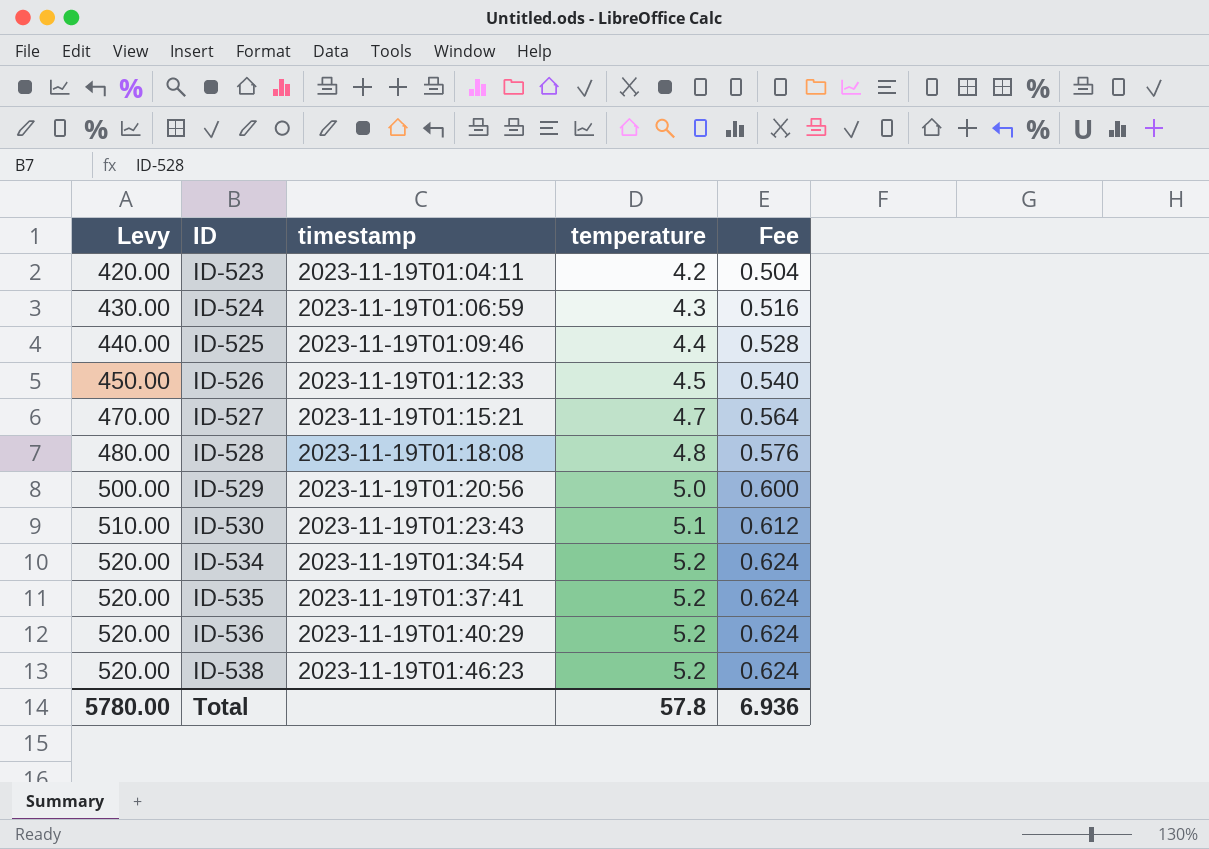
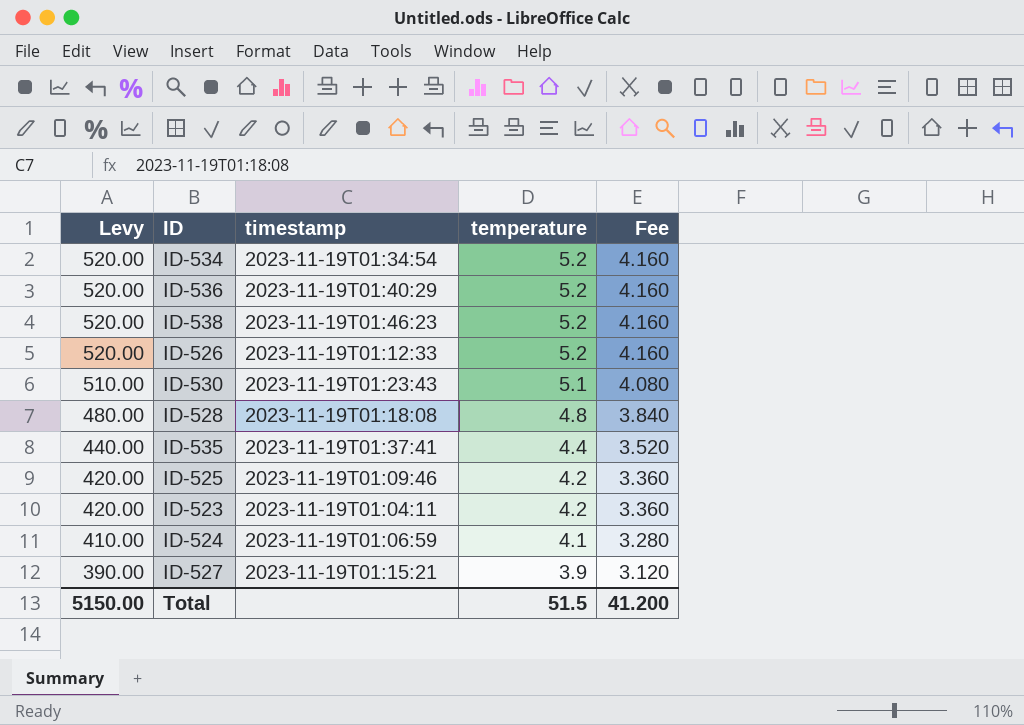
row order: Levy ascending -> Levy descending
column Fee | formula: [temperature] * 0.12 -> [temperature] * 0.8
row ID-529: 500.00 | 2023-11-19T01:20:56 | 5.0 | 0.600 -> none
ID-526 | Levy: 450.00 -> 520.00
ID-526 | temperature: 4.5 -> 5.2
ID-535 | Levy: 520.00 -> 440.00
ID-535 | temperature: 5.2 -> 4.4
ID-525 | Levy: 440.00 -> 420.00
ID-525 | temperature: 4.4 -> 4.2
ID-524 | Levy: 430.00 -> 410.00
ID-524 | temperature: 4.3 -> 4.1
ID-527 | Levy: 470.00 -> 390.00
ID-527 | temperature: 4.7 -> 3.9
Total | Levy: 5780.00 -> 5150.00
Total | temperature: 57.8 -> 51.5
Total | Fee: 6.936 -> 41.200

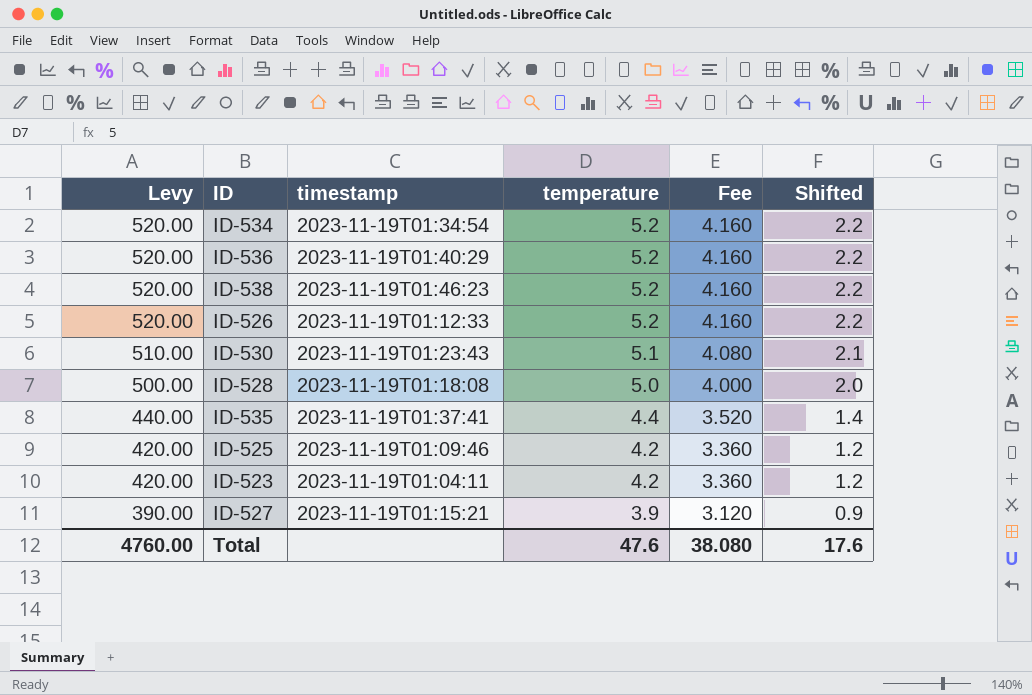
column Shifted | formula: none -> [temperature] - 3
row ID-524: 410.00 | 2023-11-19T01:06:59 | 4.1 | 3.280 -> none
ID-528 | Levy: 480.00 -> 500.00
ID-528 | temperature: 4.8 -> 5.0
ID-528 | Fee: 3.840 -> 4.000
Total | Levy: 5150.00 -> 4760.00
Total | temperature: 51.5 -> 47.6
Total | Fee: 41.200 -> 38.080

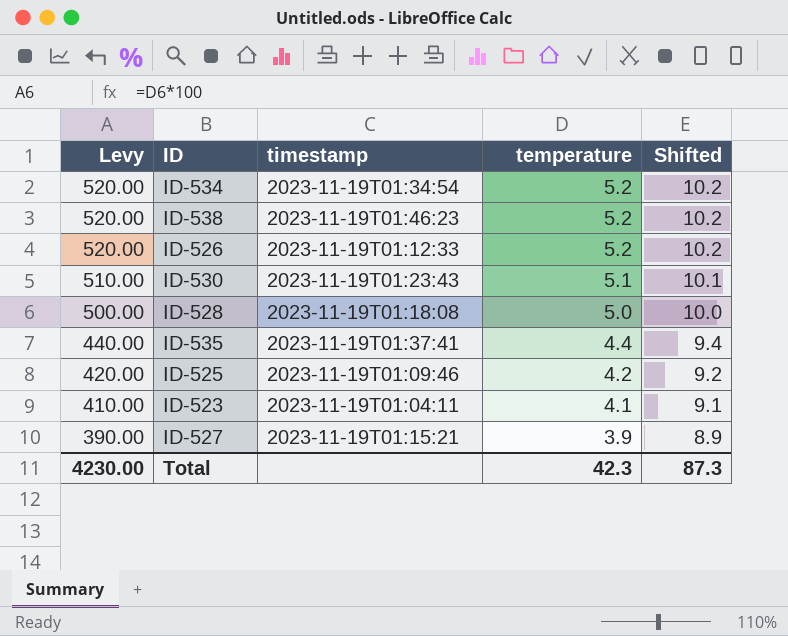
column Fee | formula: [temperature] * 0.8 -> none
column Shifted | formula: [temperature] - 3 -> [temperature] + 5
row ID-536: 520.00 | 2023-11-19T01:40:29 | 5.2 | 4.160 | 2.2 -> none
ID-523 | Levy: 420.00 -> 410.00
ID-523 | temperature: 4.2 -> 4.1
Total | Levy: 4760.00 -> 4230.00
Total | temperature: 47.6 -> 42.3
Total | Shifted: 17.6 -> 87.3

